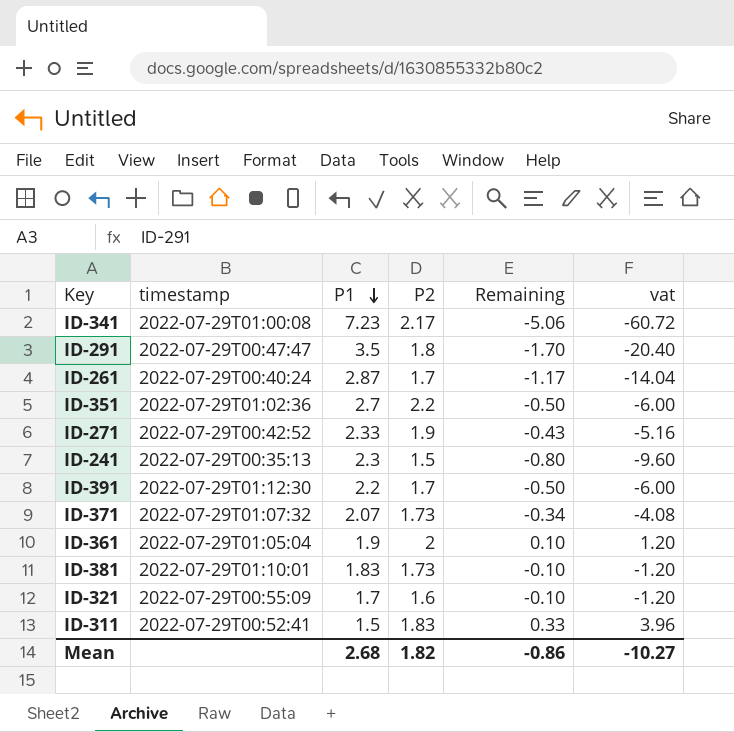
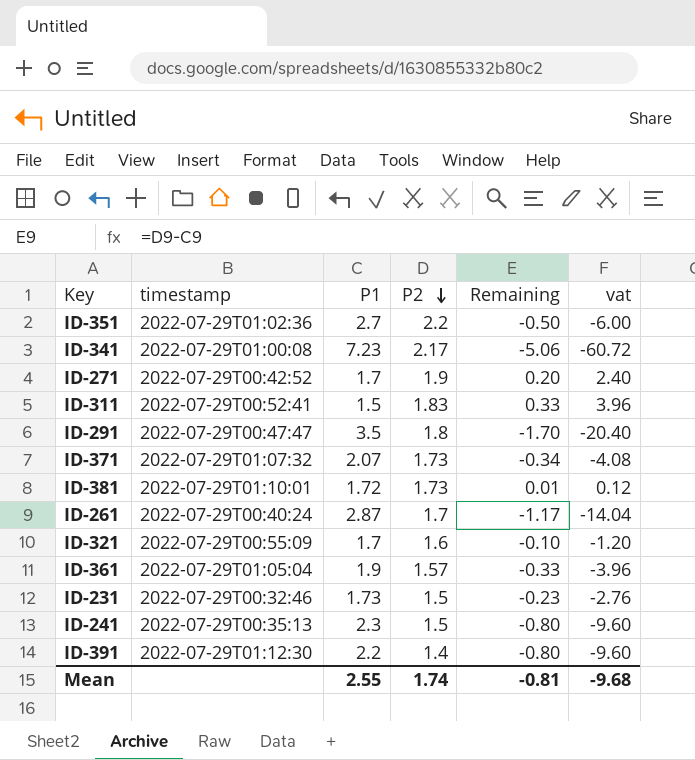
row order: P1 descending -> P2 descending
ID-271 | P1: 2.33 -> 1.7
ID-271 | Remaining: -0.43 -> 0.20
ID-271 | vat: -5.16 -> 2.40
ID-381 | P1: 1.83 -> 1.72
ID-381 | Remaining: -0.10 -> 0.01
ID-381 | vat: -1.20 -> 0.12
ID-361 | P2: 2 -> 1.57
ID-361 | Remaining: 0.10 -> -0.33
ID-361 | vat: 1.20 -> -3.96
row ID-231: none -> 2022-07-29T00:32:46 | 1.73 | 1.5 | -0.23 | -2.76
ID-391 | P2: 1.7 -> 1.4
ID-391 | Remaining: -0.50 -> -0.80
ID-391 | vat: -6.00 -> -9.60
Mean | P1: 2.68 -> 2.55
Mean | P2: 1.82 -> 1.74
Mean | Remaining: -0.86 -> -0.81
Mean | vat: -10.27 -> -9.68

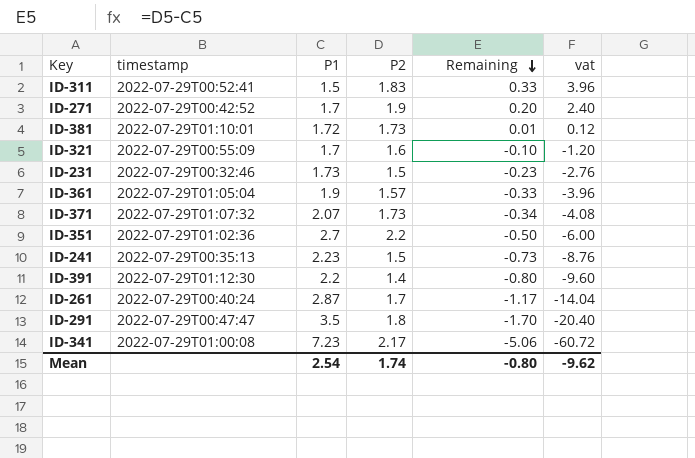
row order: P2 descending -> Remaining descending
ID-241 | P1: 2.3 -> 2.23
ID-241 | Remaining: -0.80 -> -0.73
ID-241 | vat: -9.60 -> -8.76
Mean | P1: 2.55 -> 2.54
Mean | Remaining: -0.81 -> -0.80
Mean | vat: -9.68 -> -9.62

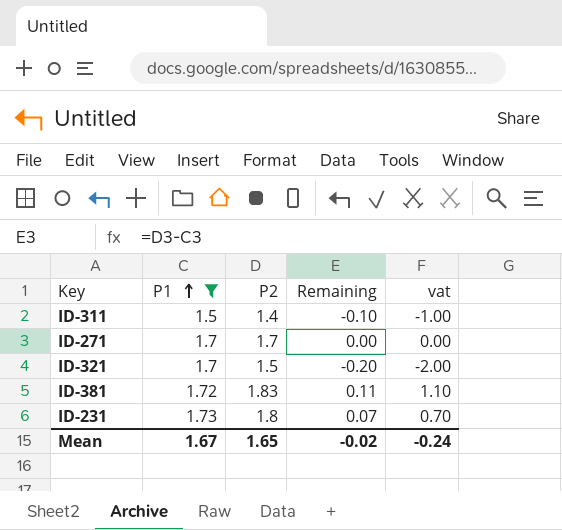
filter: none -> P1 <= 1.73
row order: Remaining descending -> P1 ascending
column timestamp | position: 2 -> none
column vat | formula: [Remaining] * 12 -> [Remaining] * 10
ID-311 | P2: 1.83 -> 1.4
ID-311 | Remaining: 0.33 -> -0.10
ID-271 | P2: 1.9 -> 1.7
ID-271 | Remaining: 0.20 -> 0.00
ID-321 | P2: 1.6 -> 1.5
ID-321 | Remaining: -0.10 -> -0.20
ID-381 | P2: 1.73 -> 1.83
ID-381 | Remaining: 0.01 -> 0.11
ID-231 | P2: 1.5 -> 1.8
ID-231 | Remaining: -0.23 -> 0.07
Mean | P1: 2.54 -> 1.67
Mean | P2: 1.74 -> 1.65
Mean | Remaining: -0.80 -> -0.02
Mean | vat: -9.62 -> -0.24

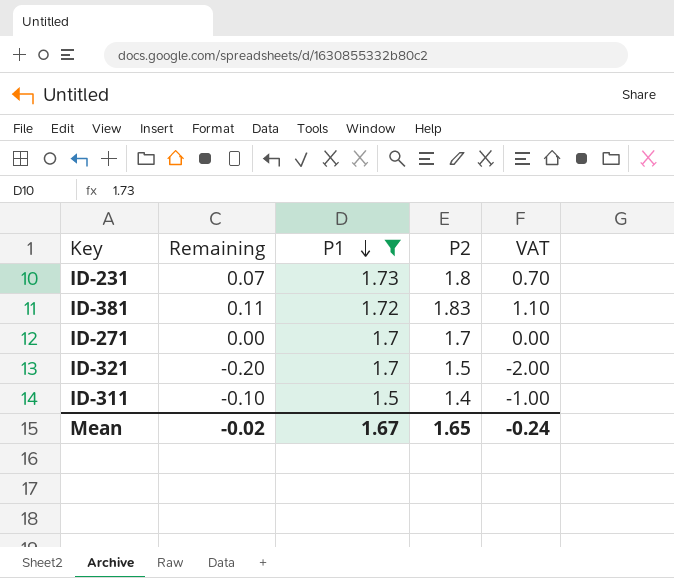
row order: P1 ascending -> P1 descending
column Remaining | position: 4 -> 2
column name: vat -> VAT

